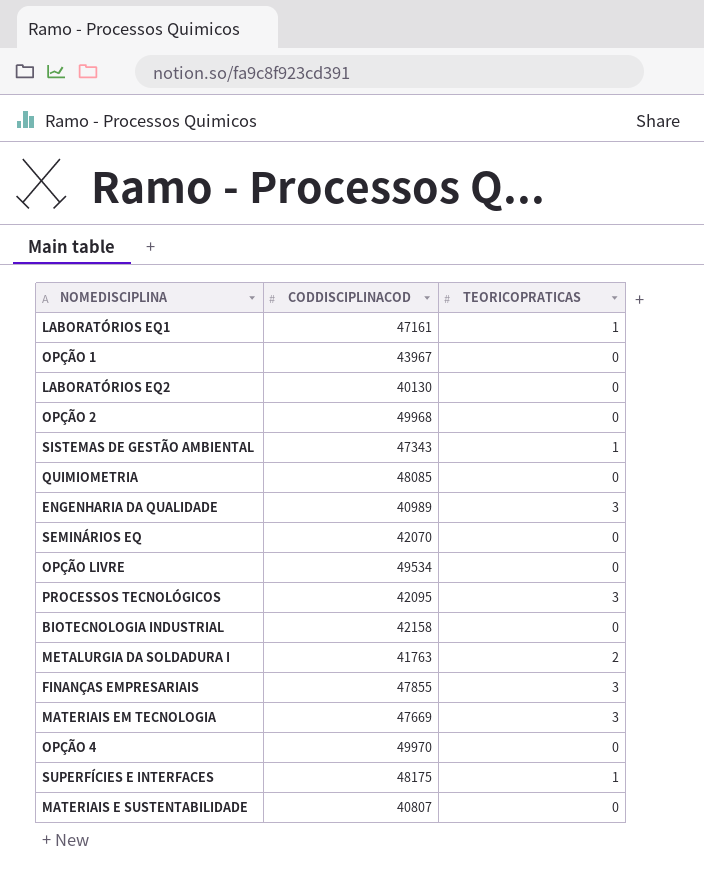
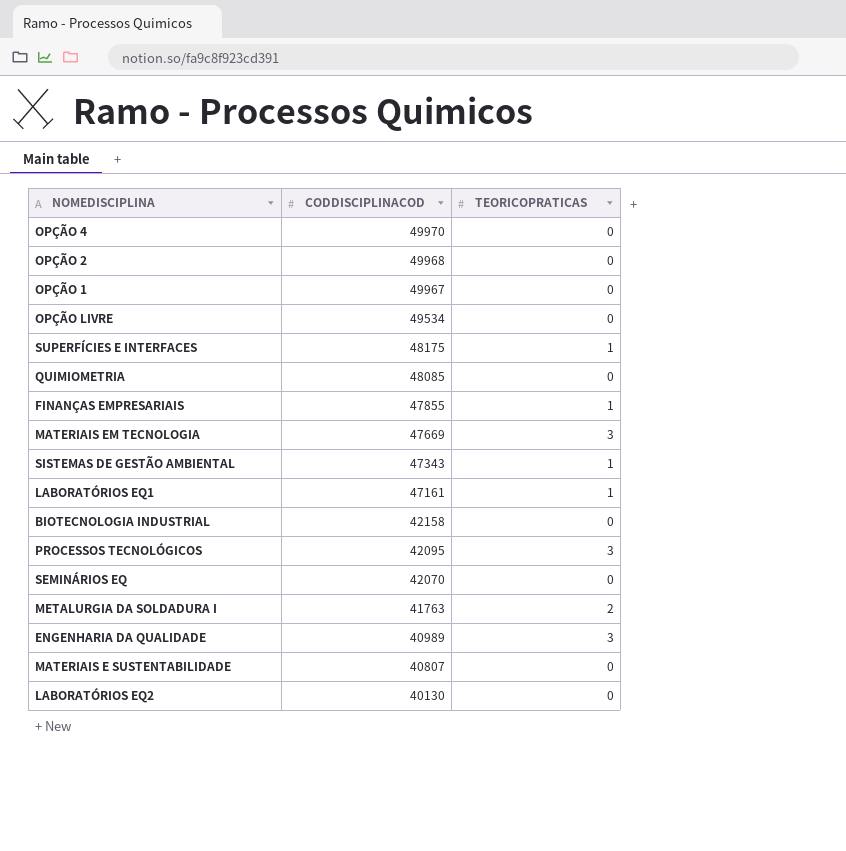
row order: none -> CODDISCIPLINACOD descending
OPÇÃO 1 | CODDISCIPLINACOD: 43967 -> 49967
FINANÇAS EMPRESARIAIS | TEORICOPRATICAS: 3 -> 1

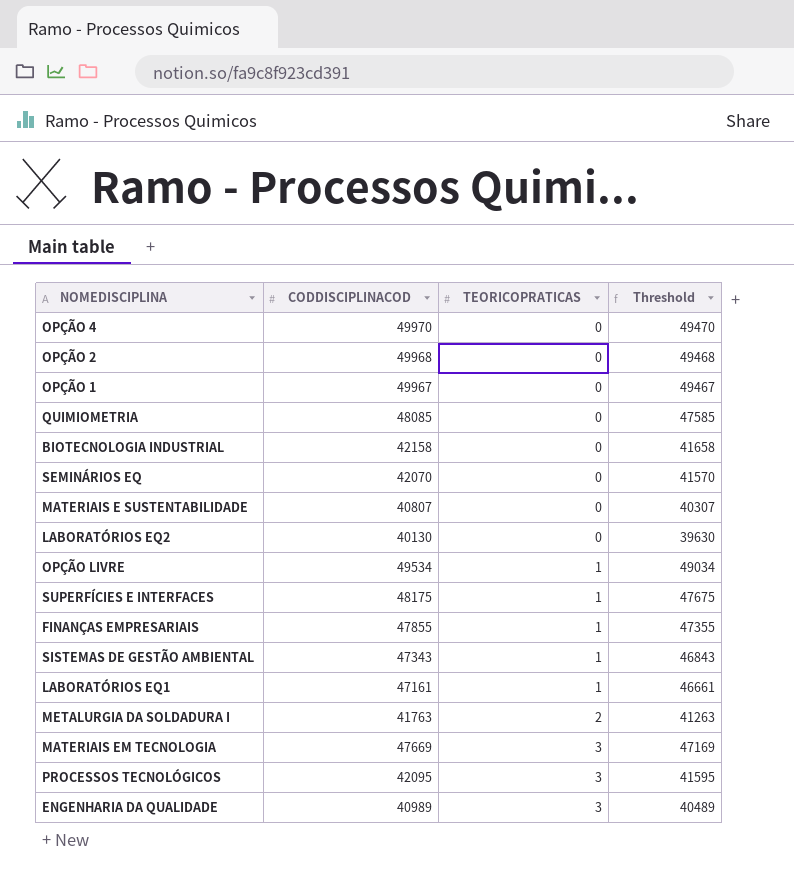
row order: CODDISCIPLINACOD descending -> TEORICOPRATICAS ascending
column Threshold | formula: none -> [CODDISCIPLINACOD] - 500
OPÇÃO LIVRE | TEORICOPRATICAS: 0 -> 1

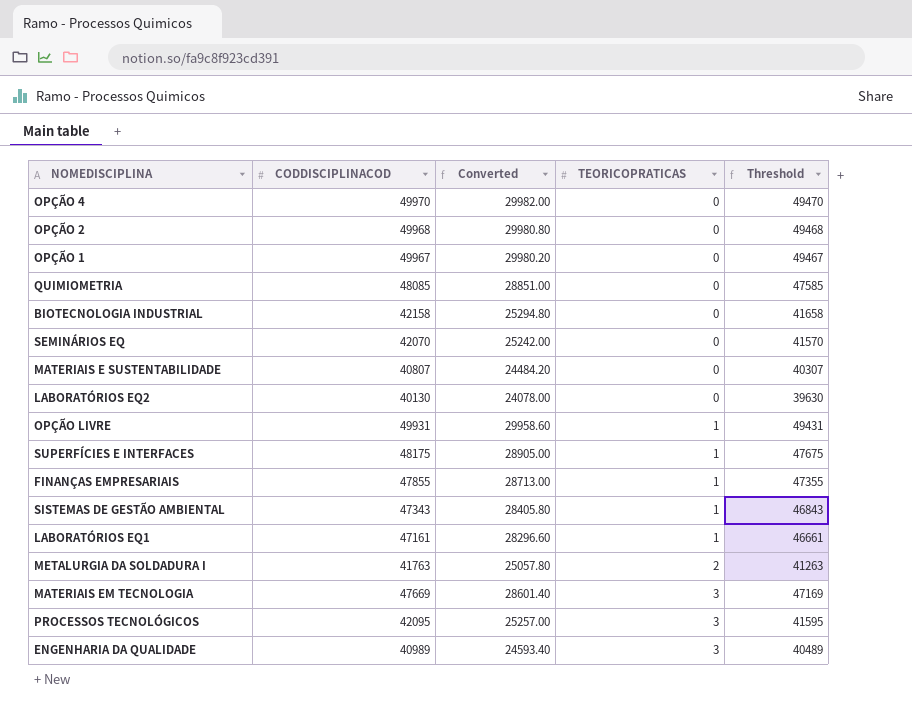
column Converted | formula: none -> [CODDISCIPLINACOD] * 0.6
OPÇÃO LIVRE | CODDISCIPLINACOD: 49534 -> 49931
OPÇÃO LIVRE | Threshold: 49034 -> 49431

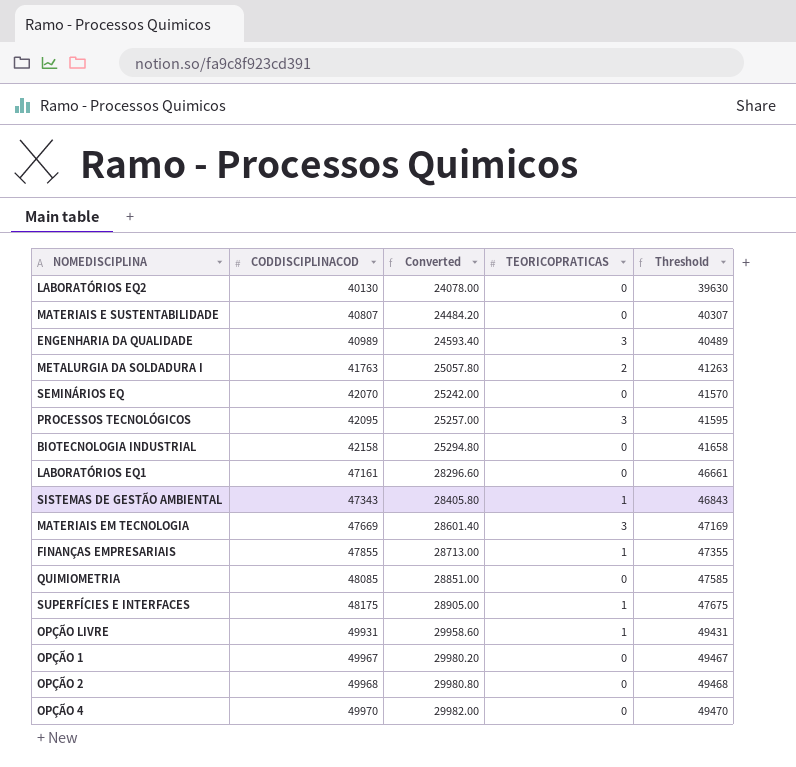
row order: TEORICOPRATICAS ascending -> CODDISCIPLINACOD ascending
LABORATÓRIOS EQ1 | TEORICOPRATICAS: 1 -> 0

